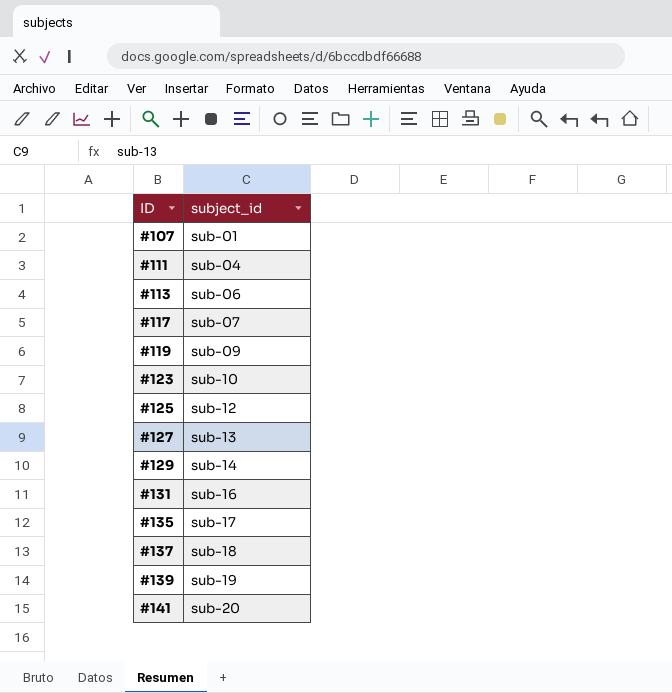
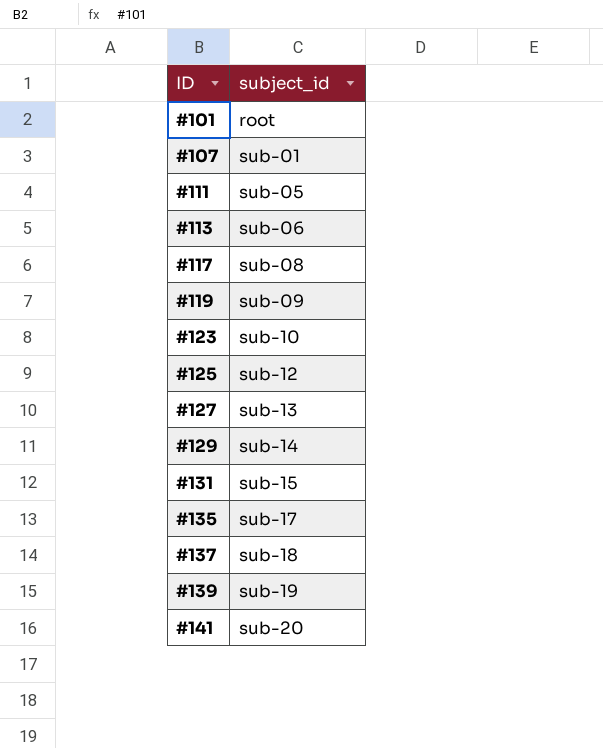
row #101: none -> root
#111 | subject_id: sub-04 -> sub-05
#117 | subject_id: sub-07 -> sub-08
#131 | subject_id: sub-16 -> sub-15

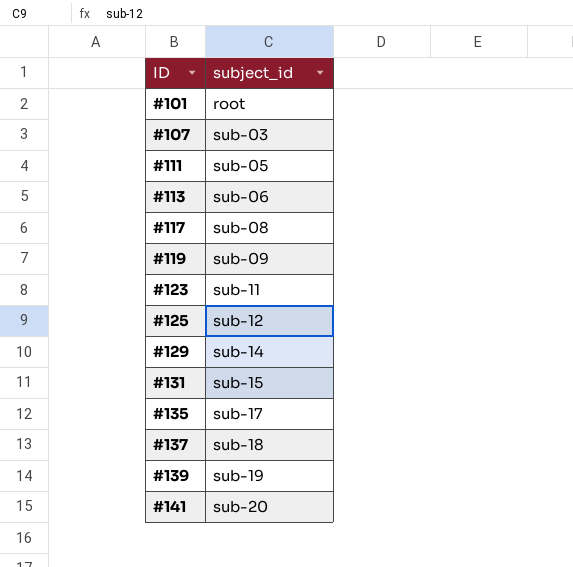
row #127: sub-13 -> none
#107 | subject_id: sub-01 -> sub-03
#123 | subject_id: sub-10 -> sub-11

